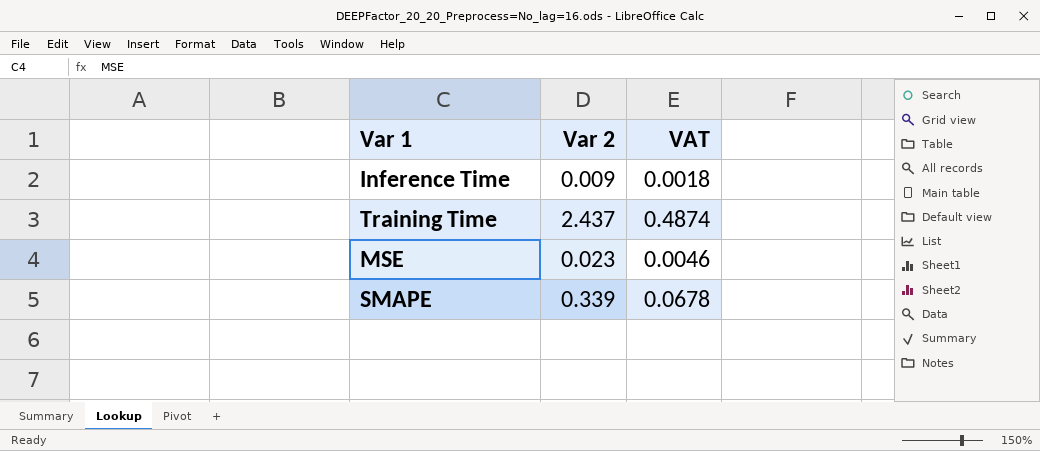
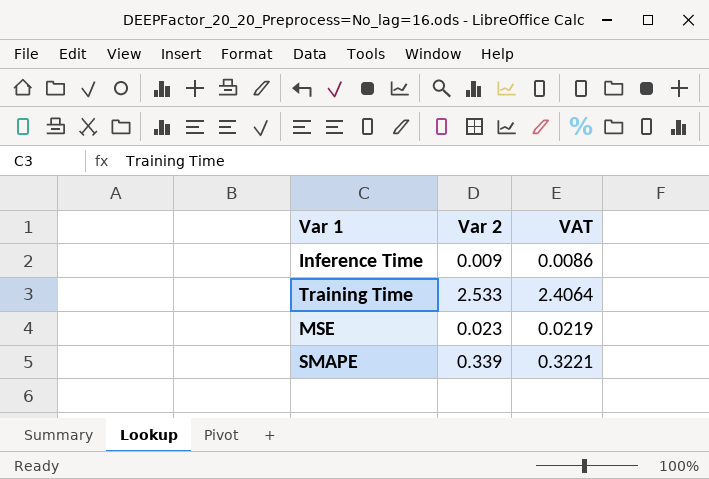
column VAT | formula: [Var 2] * 0.2 -> [Var 2] * 0.95
Training Time | Var 2: 2.437 -> 2.533

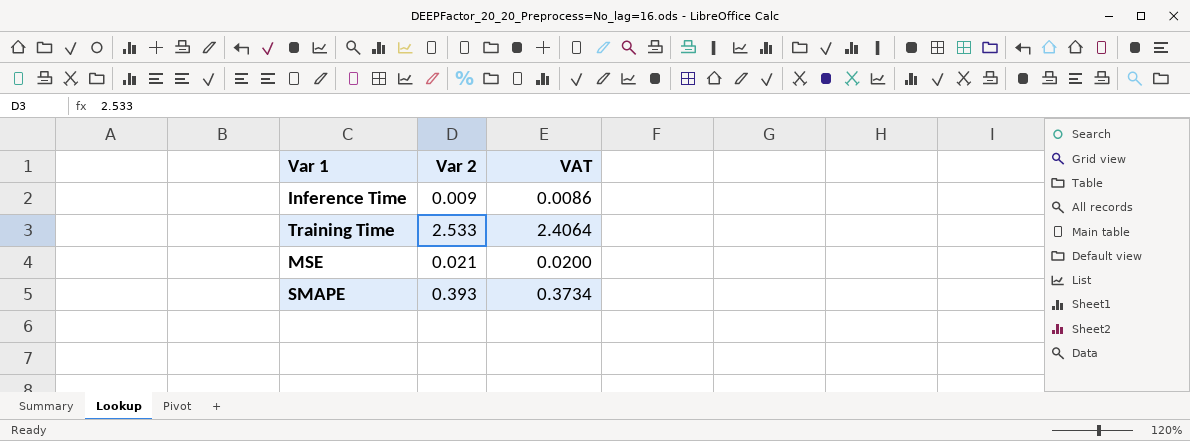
MSE | Var 2: 0.023 -> 0.021
MSE | VAT: 0.0219 -> 0.0200
SMAPE | Var 2: 0.339 -> 0.393
SMAPE | VAT: 0.3221 -> 0.3734

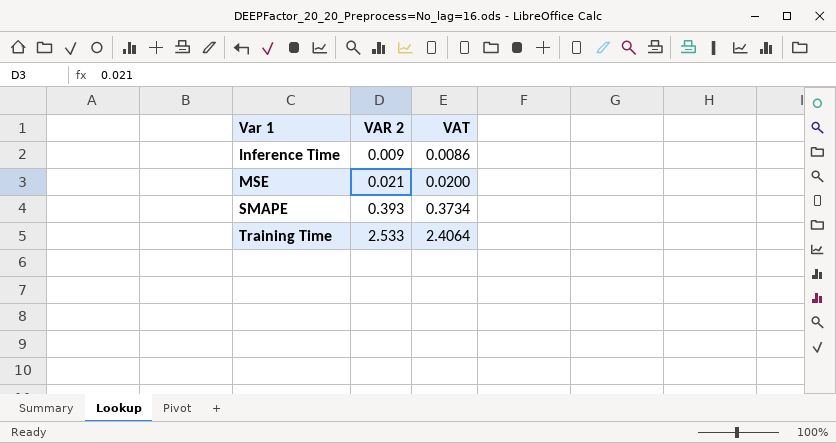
row order: none -> Var 1 ascending
column name: Var 2 -> VAR 2

